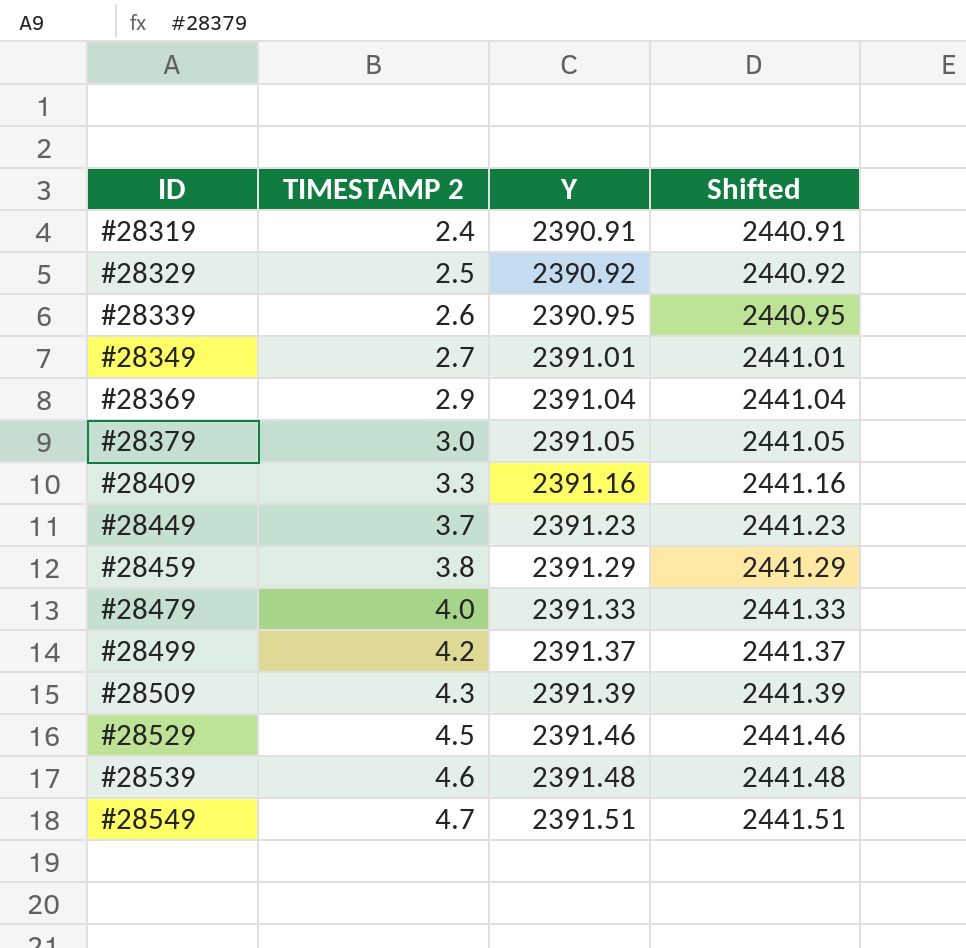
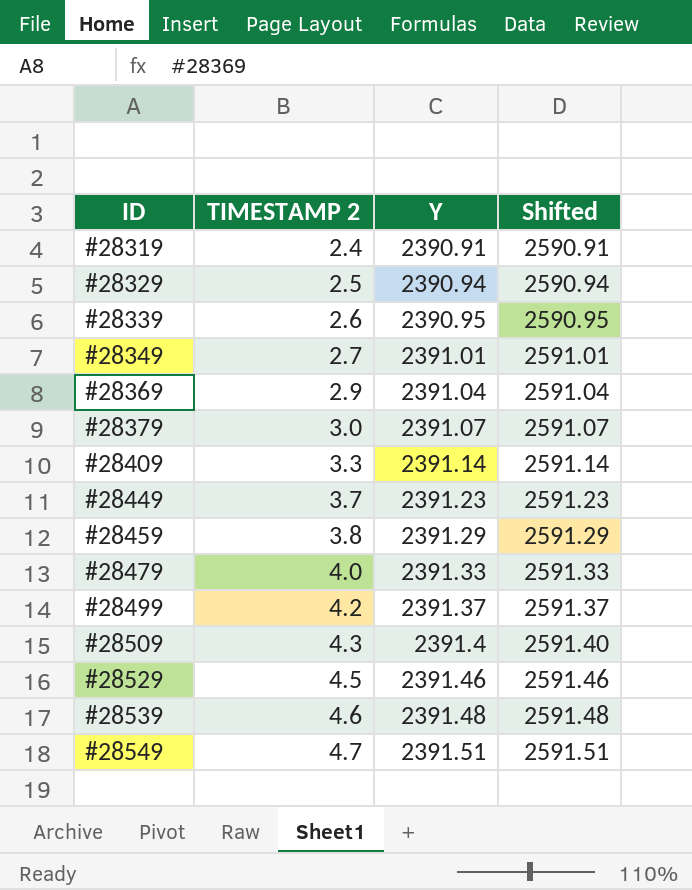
column Shifted | formula: [Y] + 50 -> [Y] + 200
#28329 | Y: 2390.92 -> 2390.94
#28379 | Y: 2391.05 -> 2391.07
#28409 | Y: 2391.16 -> 2391.14
#28509 | Y: 2391.39 -> 2391.4

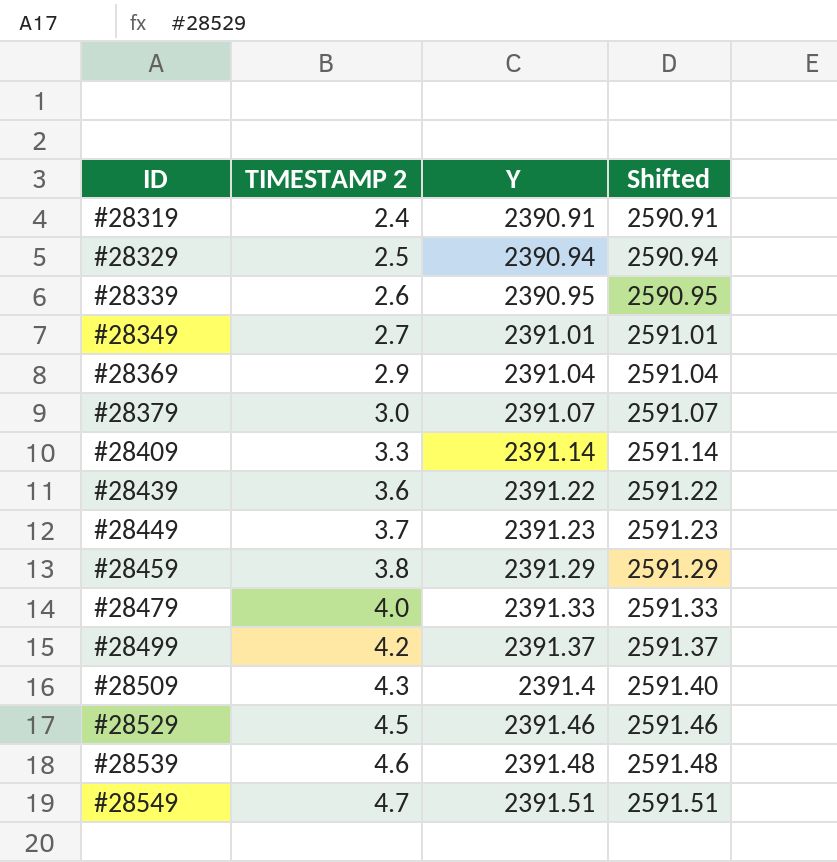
row #28439: none -> 3.6 | 2391.22 | 2591.22

